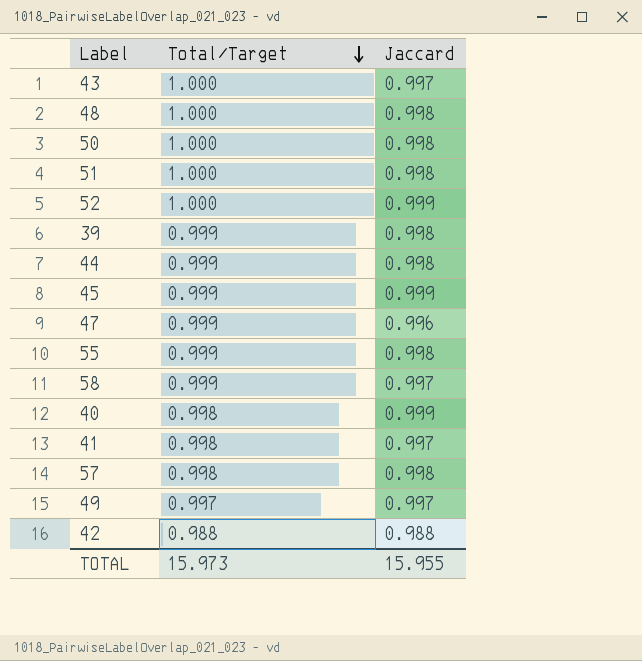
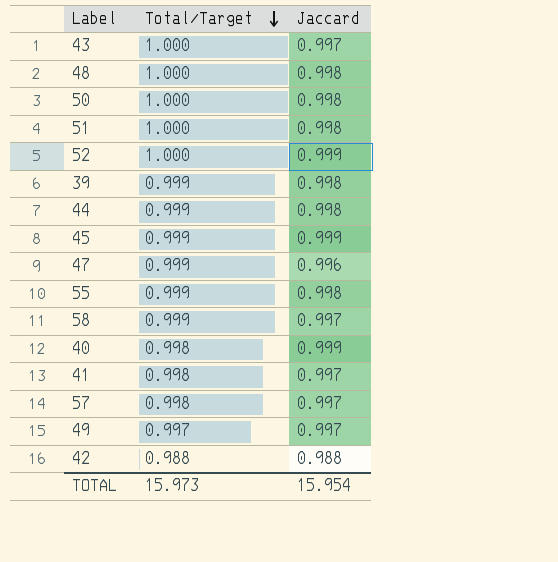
57 | Jaccard: 0.998 -> 0.997
TOTAL | Jaccard: 15.955 -> 15.954

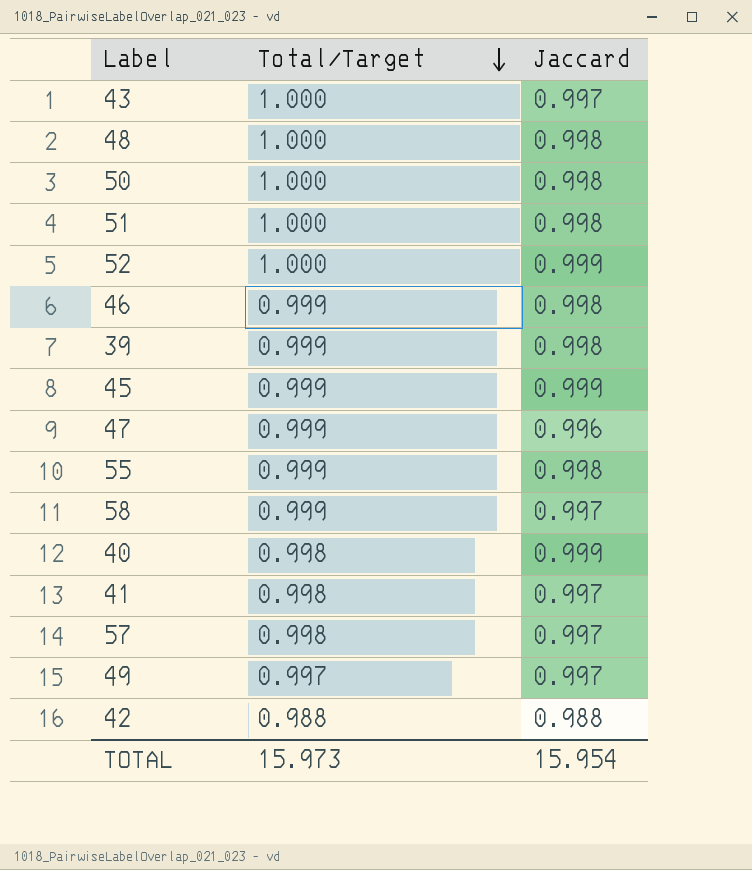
row 44: 0.999 | 0.998 -> none
row 46: none -> 0.999 | 0.998

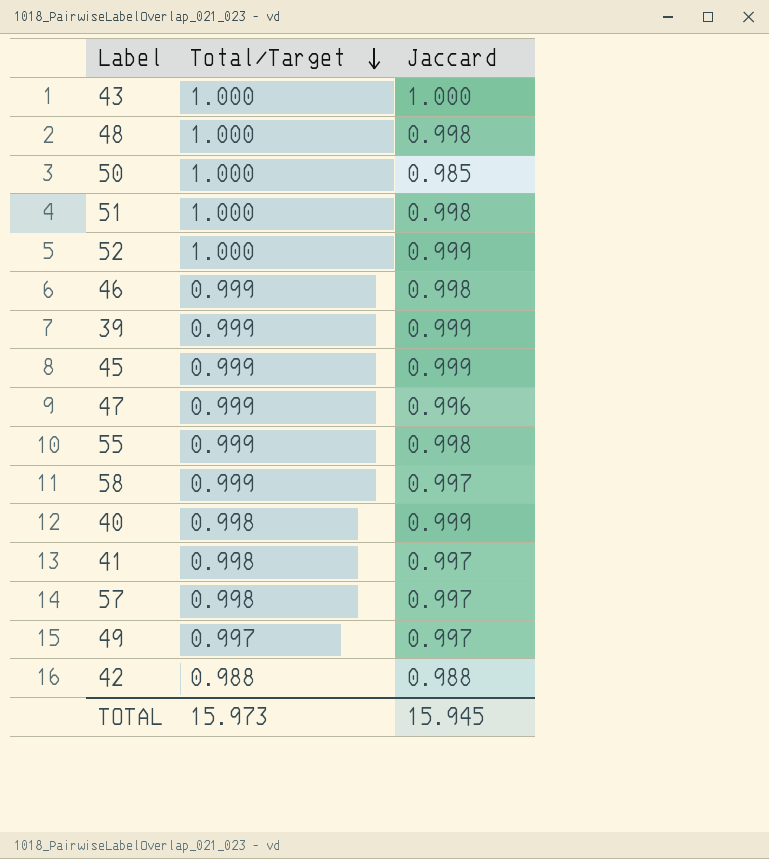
43 | Jaccard: 0.997 -> 1.000
50 | Jaccard: 0.998 -> 0.985
39 | Jaccard: 0.998 -> 0.999
TOTAL | Jaccard: 15.954 -> 15.945

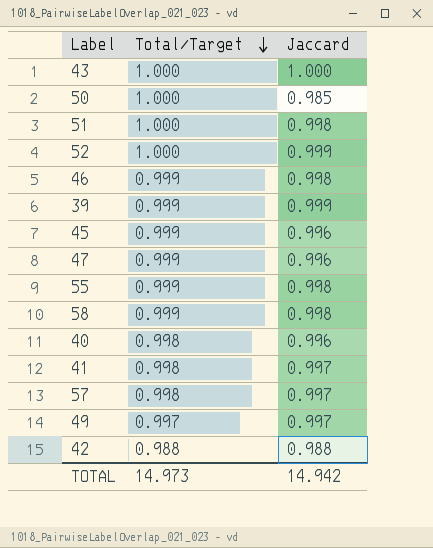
row 48: 1.000 | 0.998 -> none
45 | Jaccard: 0.999 -> 0.996
58 | Jaccard: 0.997 -> 0.998
40 | Jaccard: 0.999 -> 0.996
TOTAL | Total/Target: 15.973 -> 14.973
TOTAL | Jaccard: 15.945 -> 14.942

